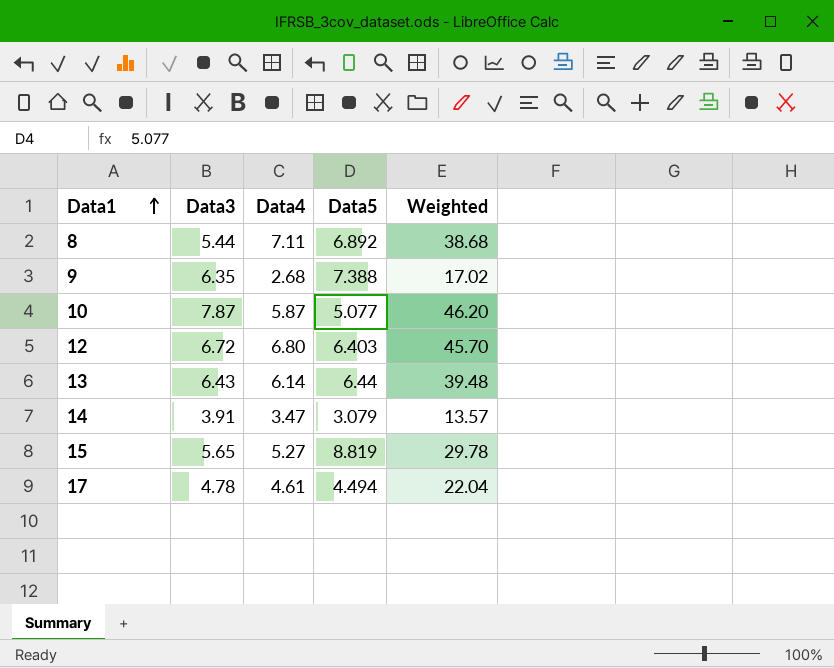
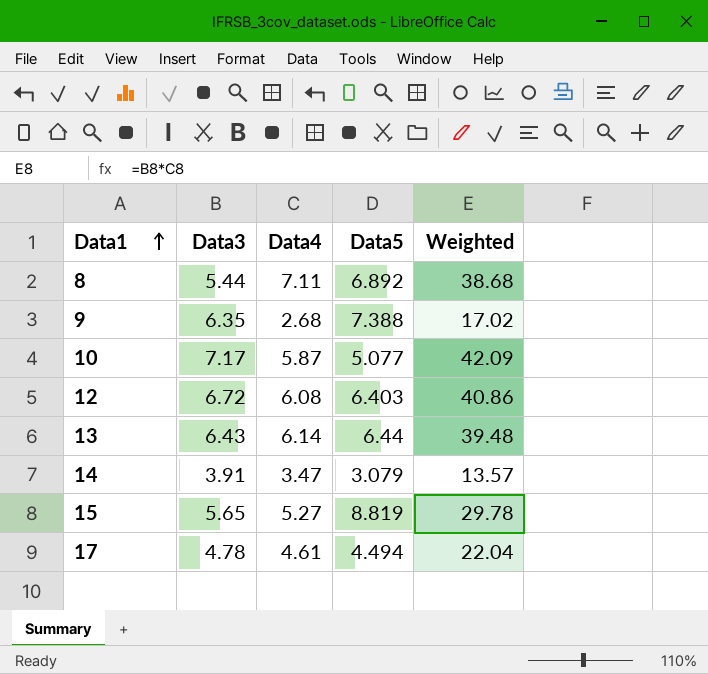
10 | Data3: 7.87 -> 7.17
10 | Weighted: 46.20 -> 42.09
12 | Data4: 6.80 -> 6.08
12 | Weighted: 45.70 -> 40.86

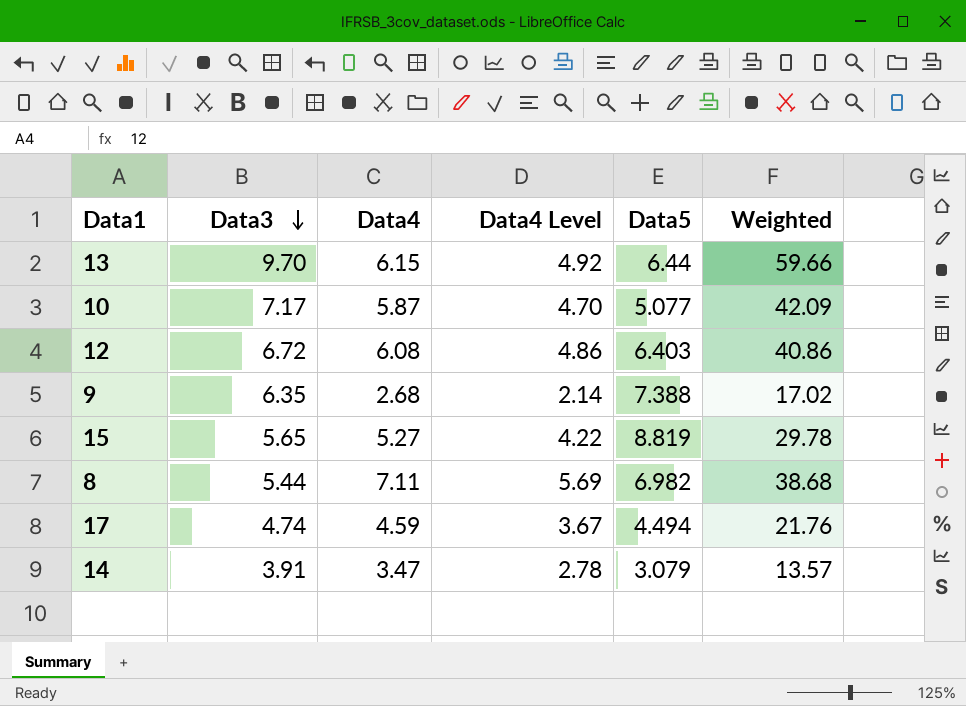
row order: Data1 ascending -> Data3 descending
column Data4 Level | formula: none -> [Data4] * 0.8
13 | Data3: 6.43 -> 9.70
13 | Data4: 6.14 -> 6.15
13 | Weighted: 39.48 -> 59.66
8 | Data5: 6.892 -> 6.982
17 | Data3: 4.78 -> 4.74
17 | Data4: 4.61 -> 4.59
17 | Weighted: 22.04 -> 21.76

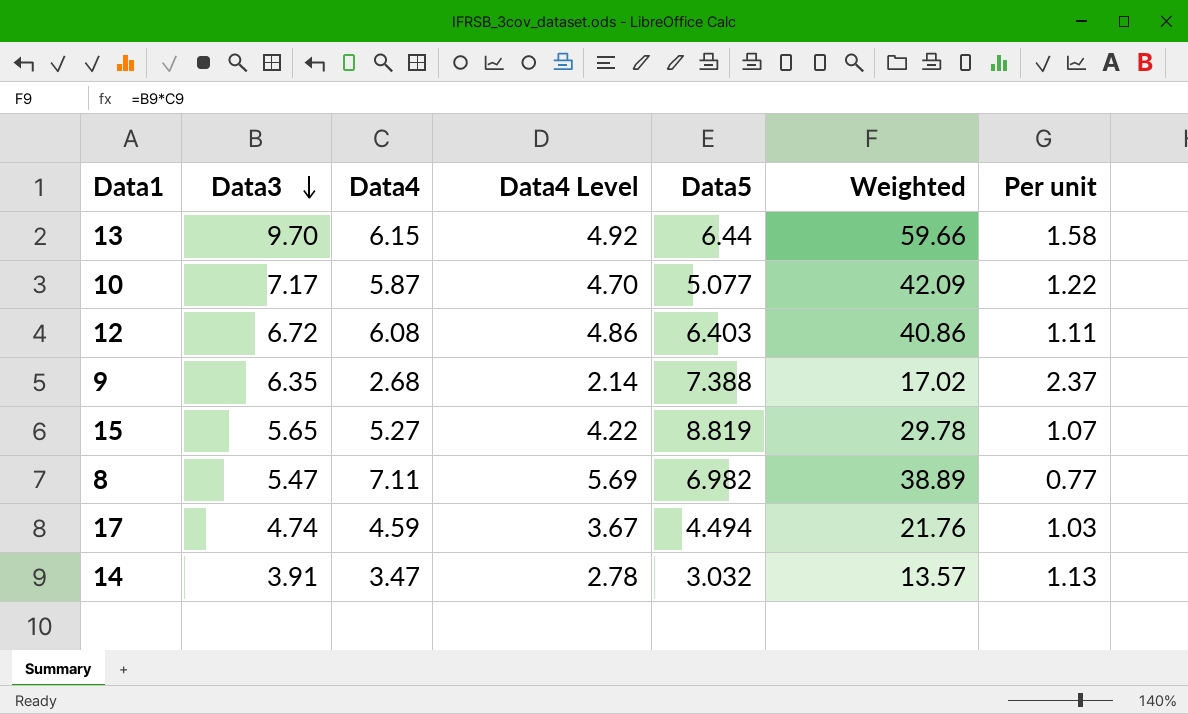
column Per unit | formula: none -> [Data3] / [Data4]
8 | Data3: 5.44 -> 5.47
8 | Weighted: 38.68 -> 38.89
14 | Data5: 3.079 -> 3.032

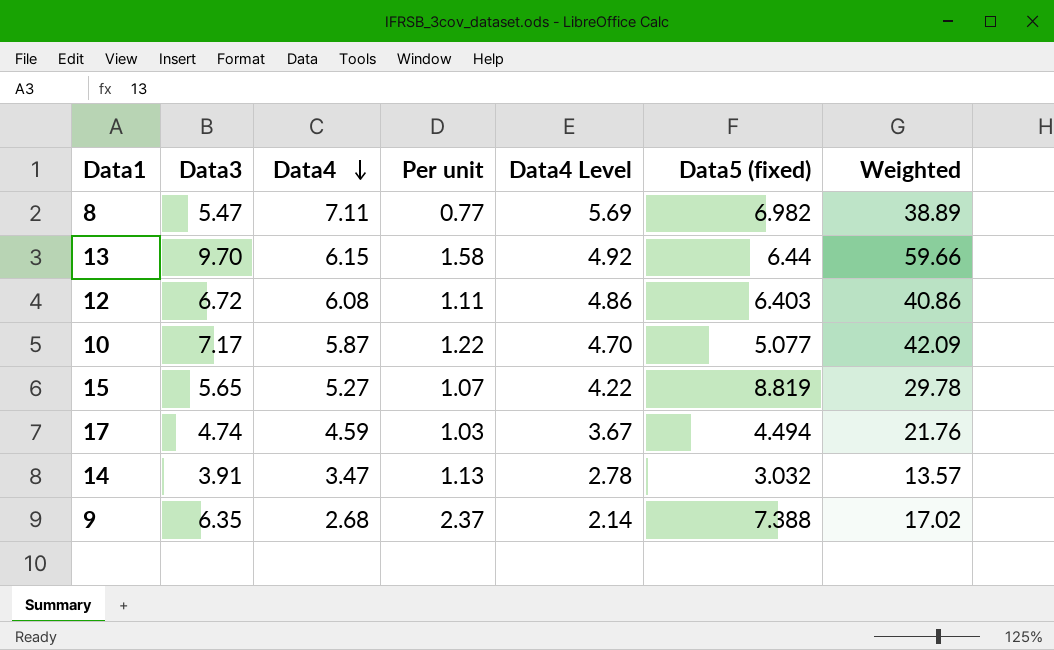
row order: Data3 descending -> Data4 descending
column Per unit | position: 7 -> 4
column name: Data5 -> Data5 (fixed)

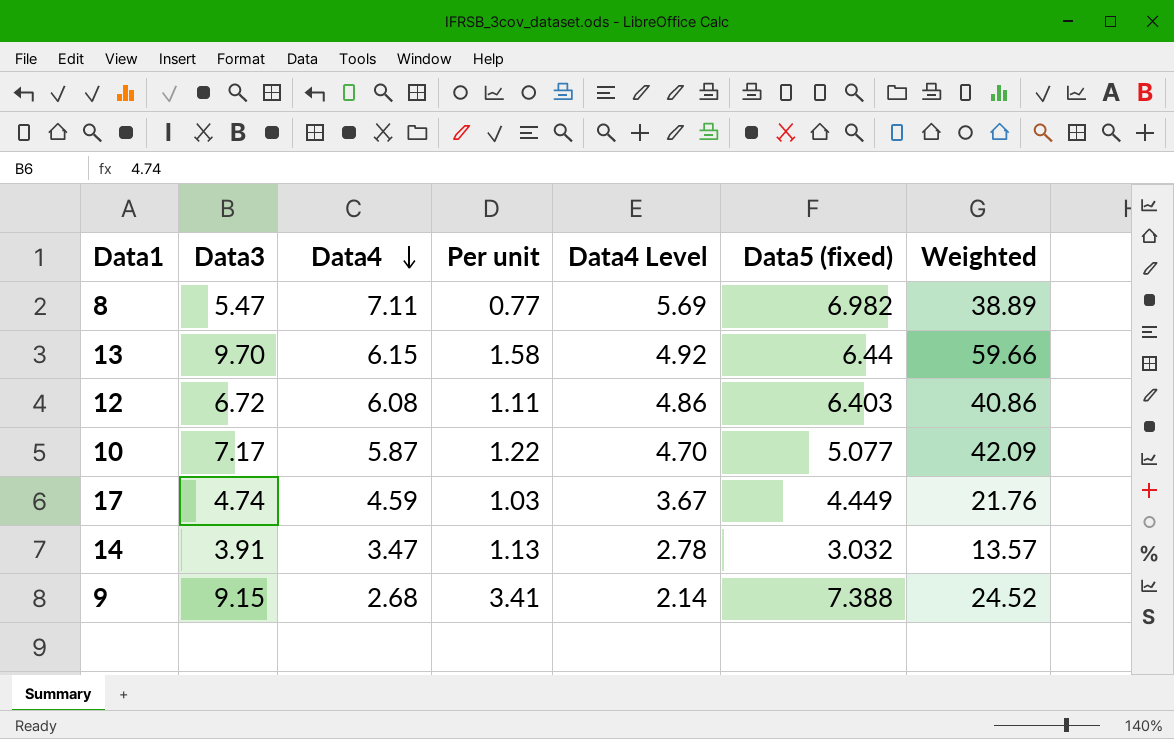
row 15: 5.65 | 5.27 | 1.07 | 4.22 | 8.819 | 29.78 -> none
17 | Data5 (fixed): 4.494 -> 4.449
9 | Data3: 6.35 -> 9.15
9 | Per unit: 2.37 -> 3.41
9 | Weighted: 17.02 -> 24.52

